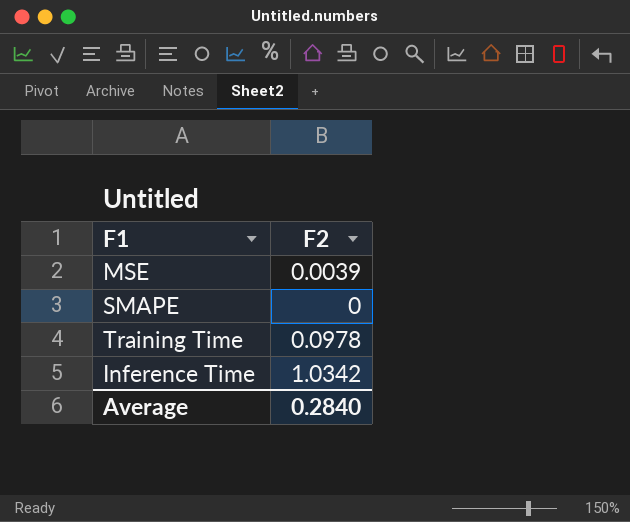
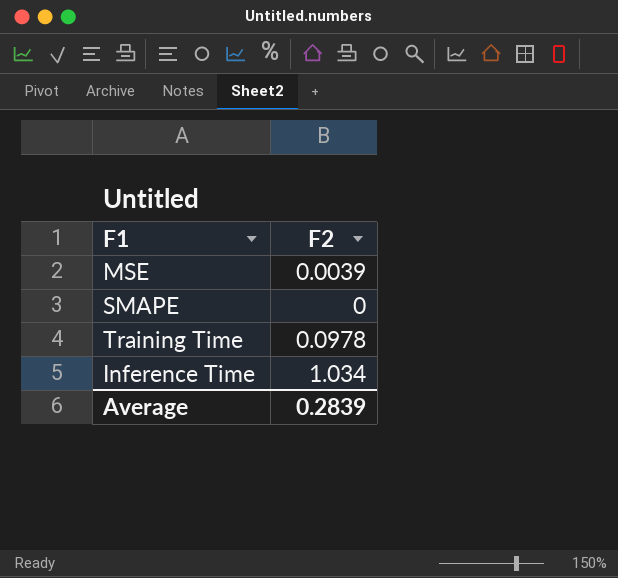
Inference Time | F2: 1.0342 -> 1.034
Average | F2: 0.2840 -> 0.2839

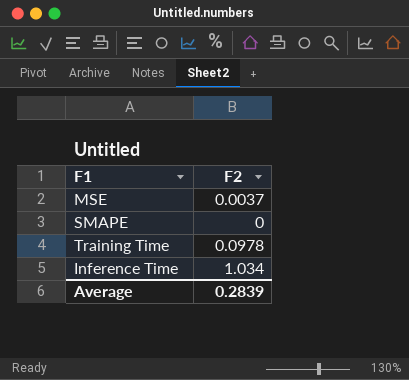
MSE | F2: 0.0039 -> 0.0037

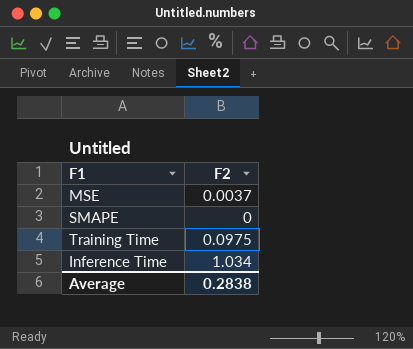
Training Time | F2: 0.0978 -> 0.0975
Average | F2: 0.2839 -> 0.2838

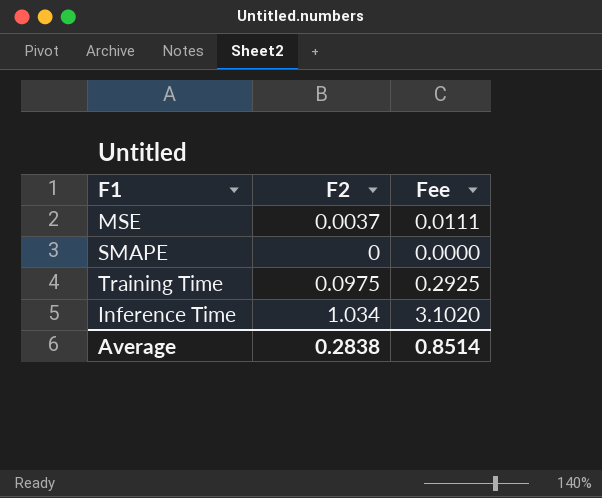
column Fee | formula: none -> [F2] * 3

